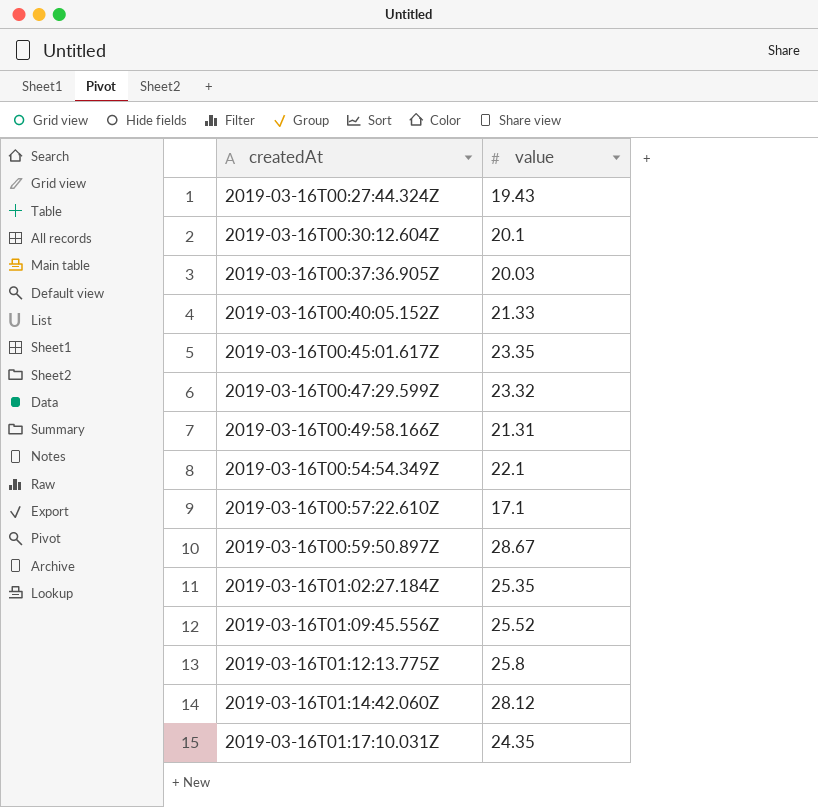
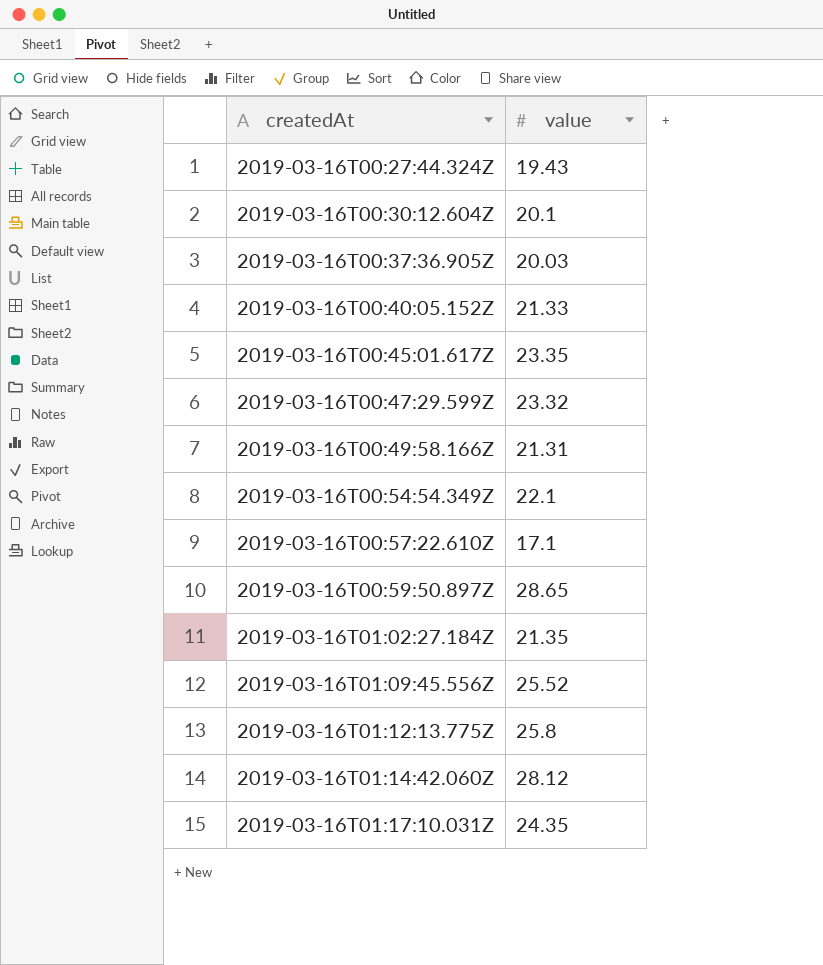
2019-03-16T00:59:50.897Z | value: 28.67 -> 28.65
2019-03-16T01:02:27.184Z | value: 25.35 -> 21.35

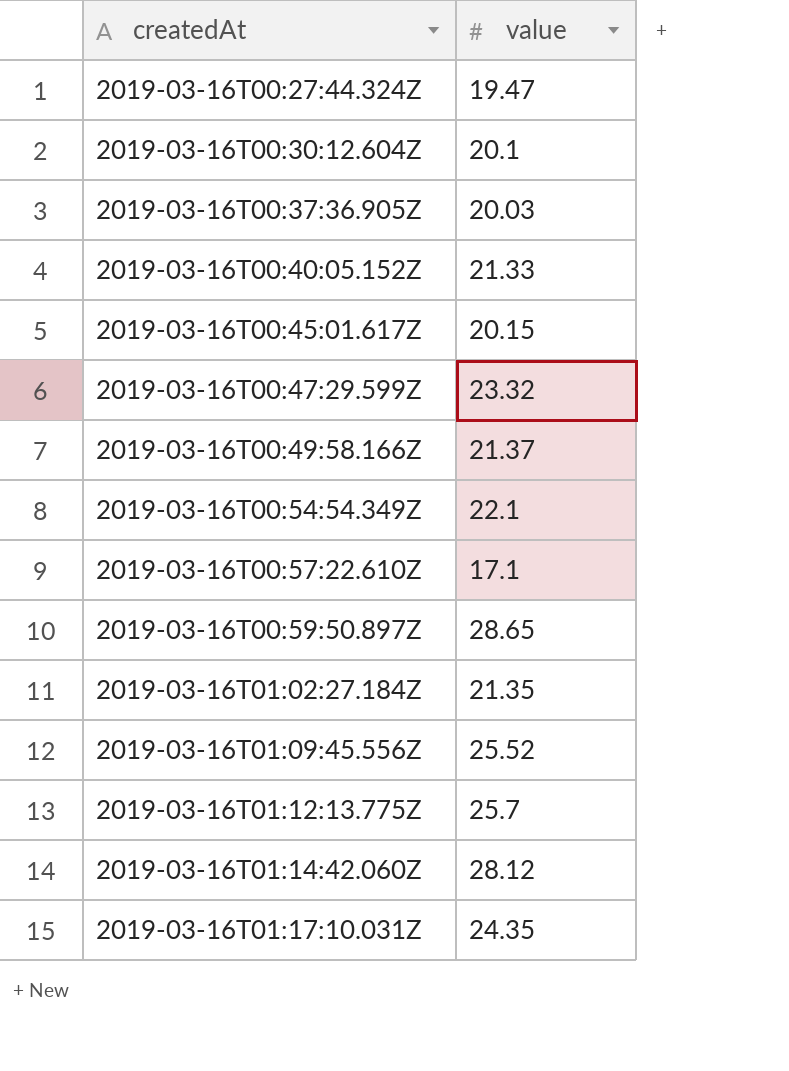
2019-03-16T00:27:44.324Z | value: 19.43 -> 19.47
2019-03-16T00:45:01.617Z | value: 23.35 -> 20.15
2019-03-16T00:49:58.166Z | value: 21.31 -> 21.37
2019-03-16T01:12:13.775Z | value: 25.8 -> 25.7

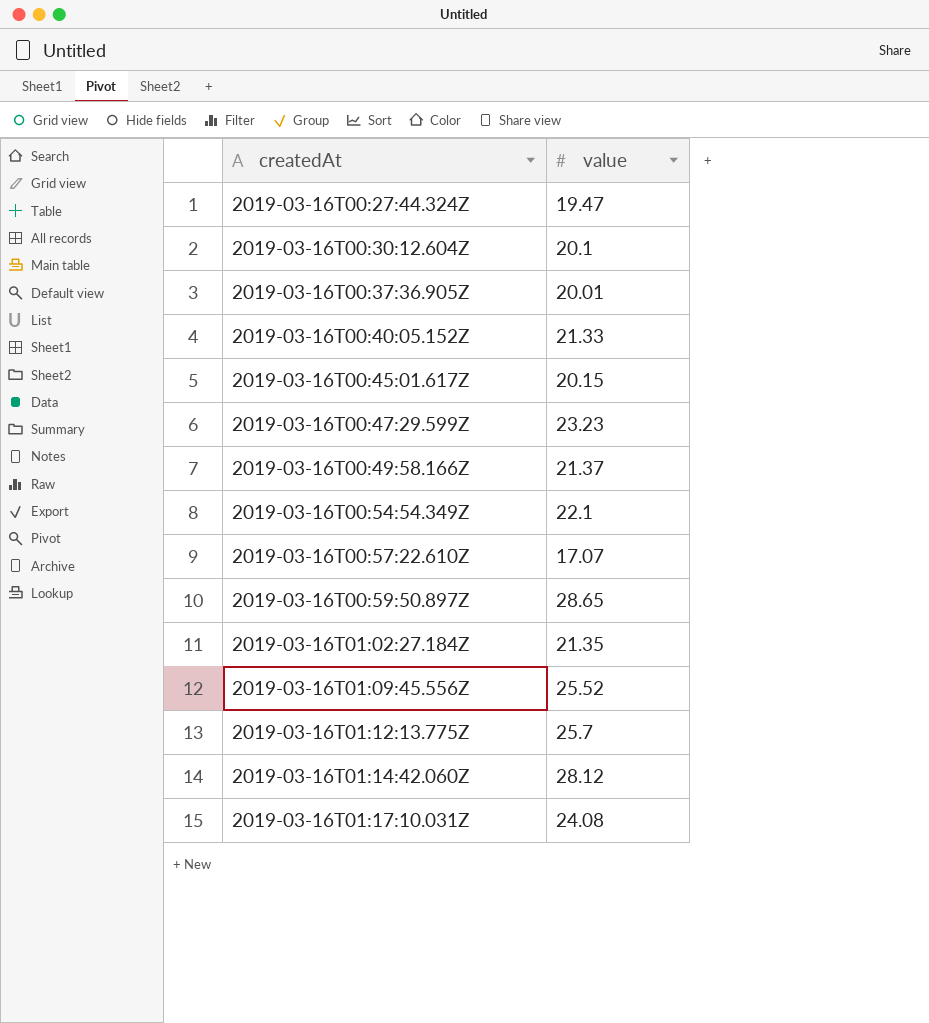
2019-03-16T00:37:36.905Z | value: 20.03 -> 20.01
2019-03-16T00:47:29.599Z | value: 23.32 -> 23.23
2019-03-16T00:57:22.610Z | value: 17.1 -> 17.07
2019-03-16T01:17:10.031Z | value: 24.35 -> 24.08

